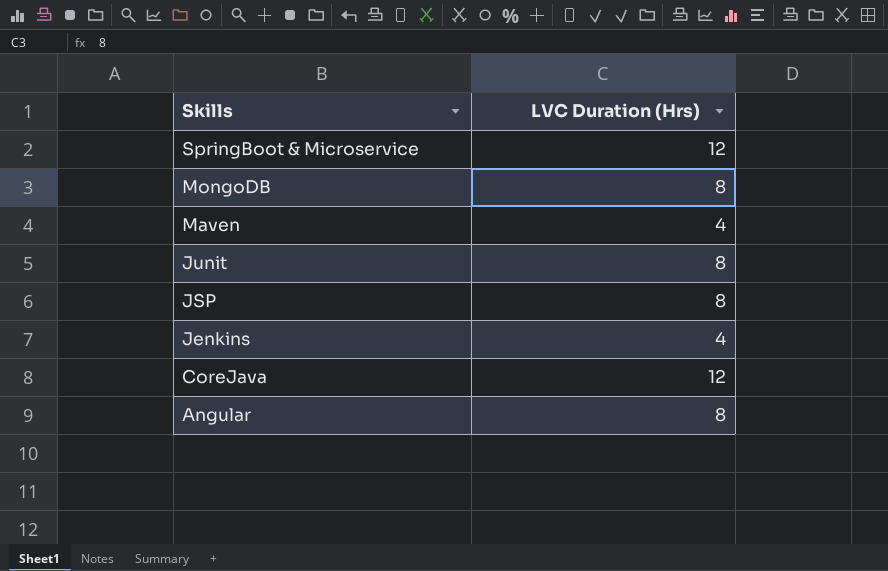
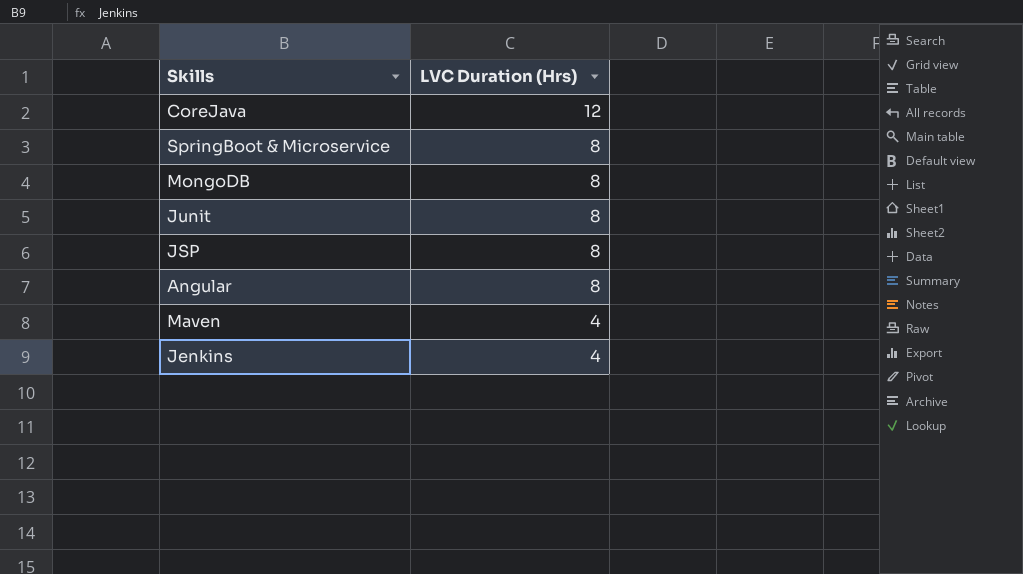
row order: Skills descending -> LVC Duration (Hrs) descending
SpringBoot & Microservice | LVC Duration (Hrs): 12 -> 8

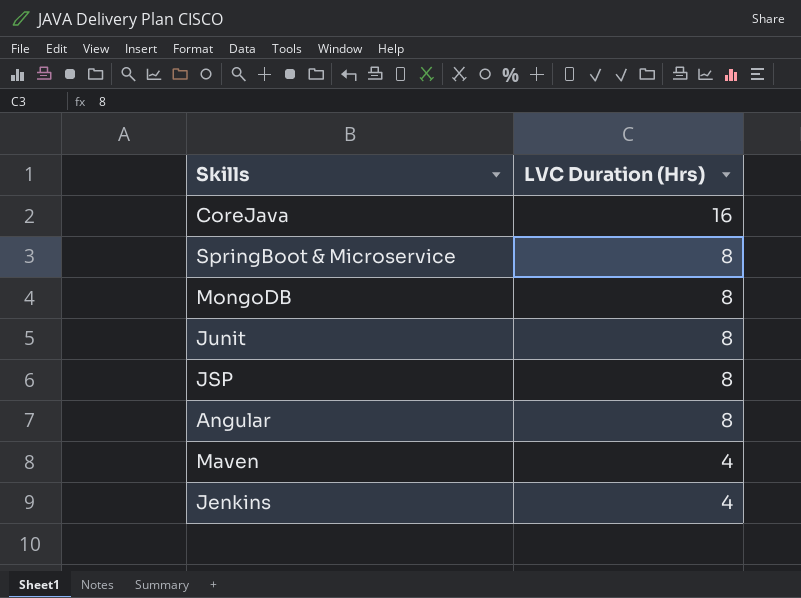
CoreJava | LVC Duration (Hrs): 12 -> 16

